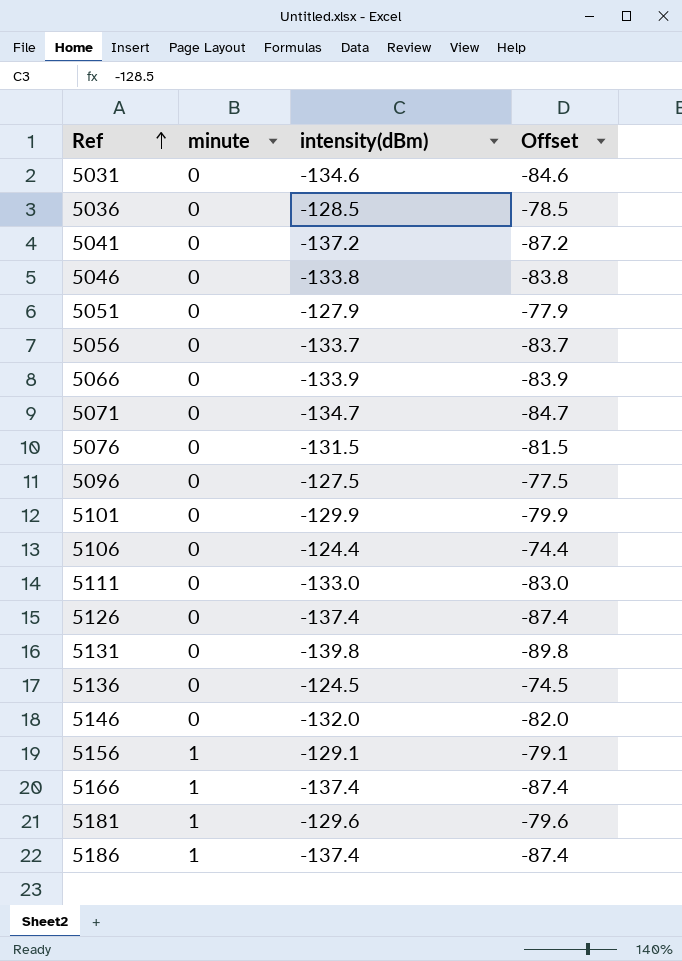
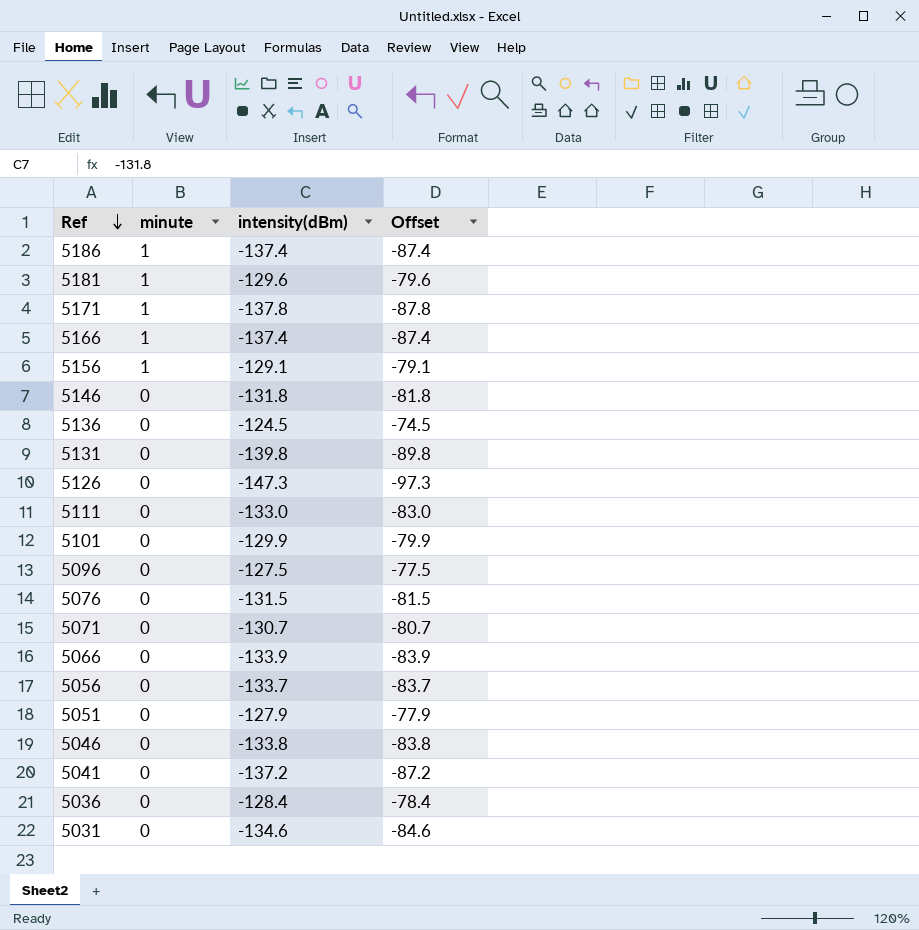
row order: Ref ascending -> Ref descending
row 5106: 0 | -124.4 | -74.4 -> none
row 5171: none -> 1 | -137.8 | -87.8
5146 | intensity(dBm): -132.0 -> -131.8
5146 | Offset: -82.0 -> -81.8
5126 | intensity(dBm): -137.4 -> -147.3
5126 | Offset: -87.4 -> -97.3
5071 | intensity(dBm): -134.7 -> -130.7
5071 | Offset: -84.7 -> -80.7
5036 | intensity(dBm): -128.5 -> -128.4
5036 | Offset: -78.5 -> -78.4

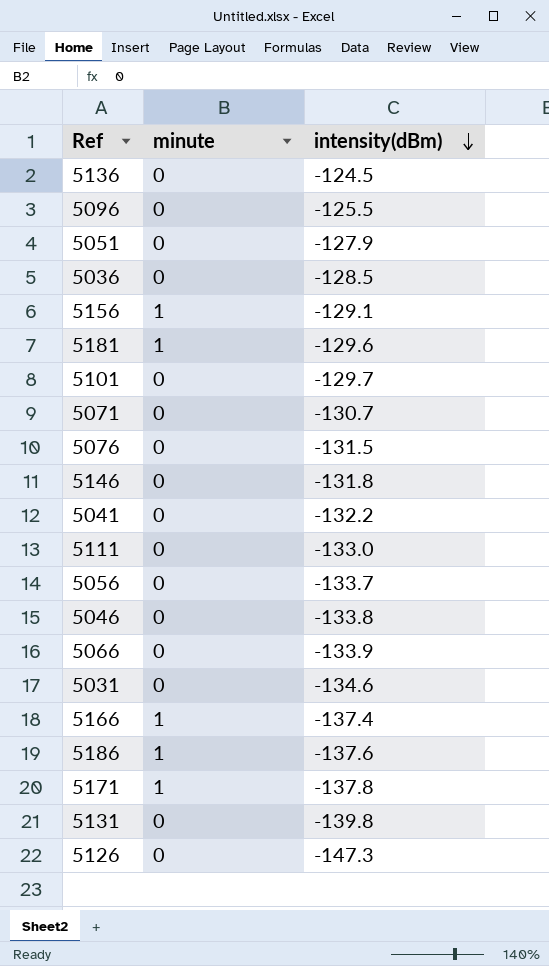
row order: Ref descending -> intensity(dBm) descending
column Offset | formula: [intensity(dBm)] + 50 -> none
5096 | intensity(dBm): -127.5 -> -125.5
5036 | intensity(dBm): -128.4 -> -128.5
5101 | intensity(dBm): -129.9 -> -129.7
5041 | intensity(dBm): -137.2 -> -132.2
5186 | intensity(dBm): -137.4 -> -137.6

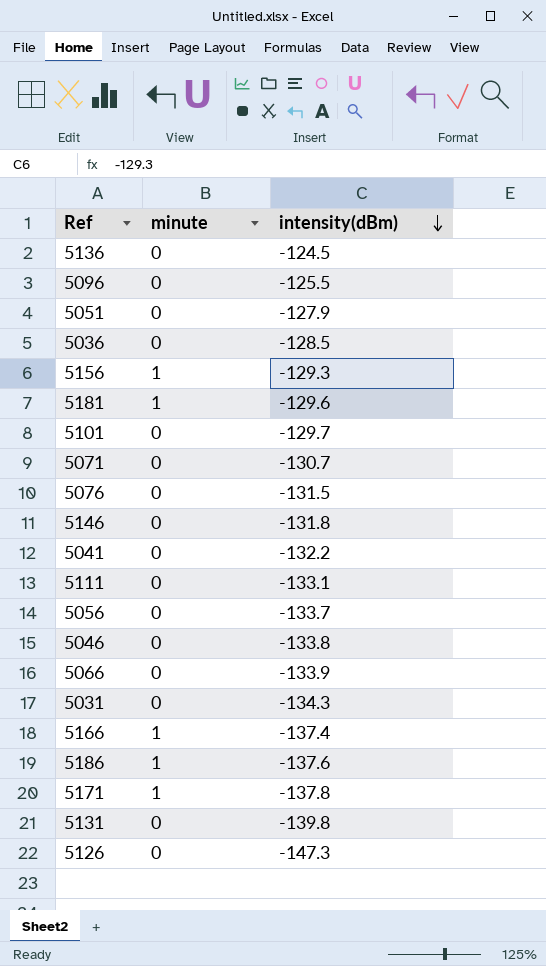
5156 | intensity(dBm): -129.1 -> -129.3
5111 | intensity(dBm): -133.0 -> -133.1
5031 | intensity(dBm): -134.6 -> -134.3

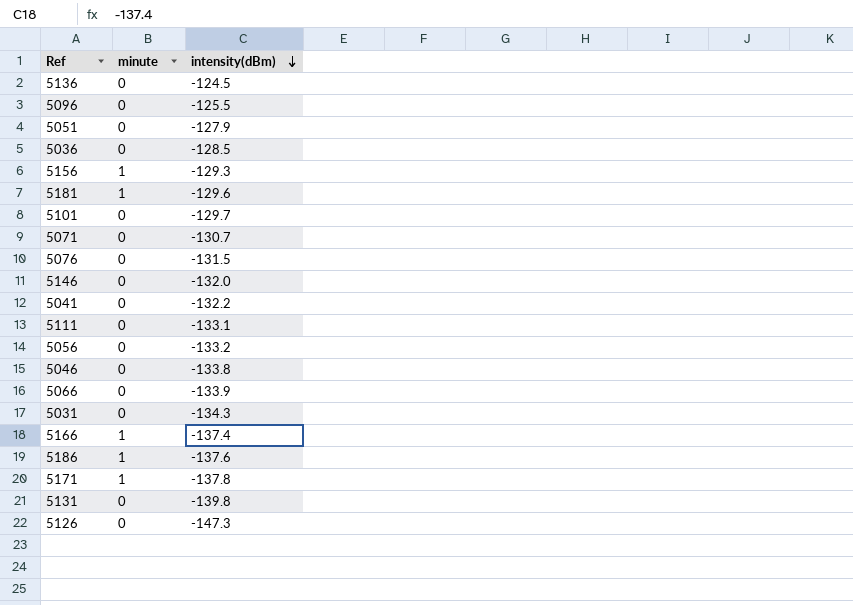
5146 | intensity(dBm): -131.8 -> -132.0
5056 | intensity(dBm): -133.7 -> -133.2

